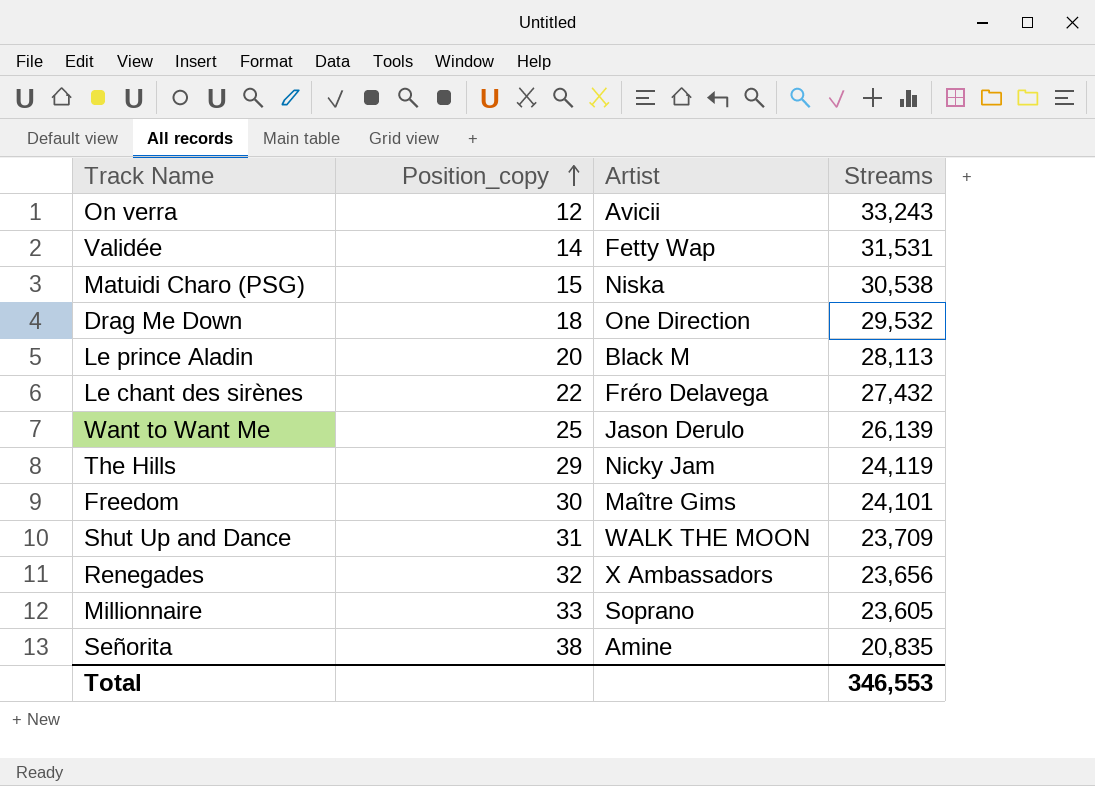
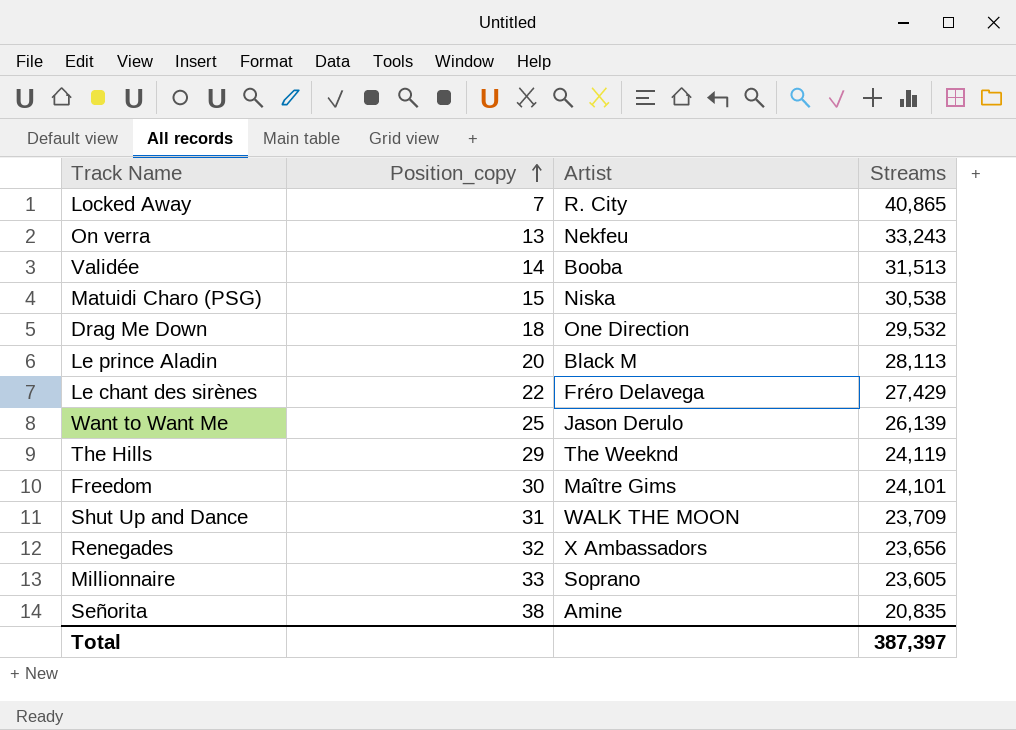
row Locked Away: none -> 7 | R. City | 40,865
On verra | Position_copy: 12 -> 13
On verra | Artist: Avicii -> Nekfeu
Validée | Artist: Fetty Wap -> Booba
Validée | Streams: 31,531 -> 31,513
Le chant des sirènes | Streams: 27,432 -> 27,429
The Hills | Artist: Nicky Jam -> The Weeknd
Total | Streams: 346,553 -> 387,397

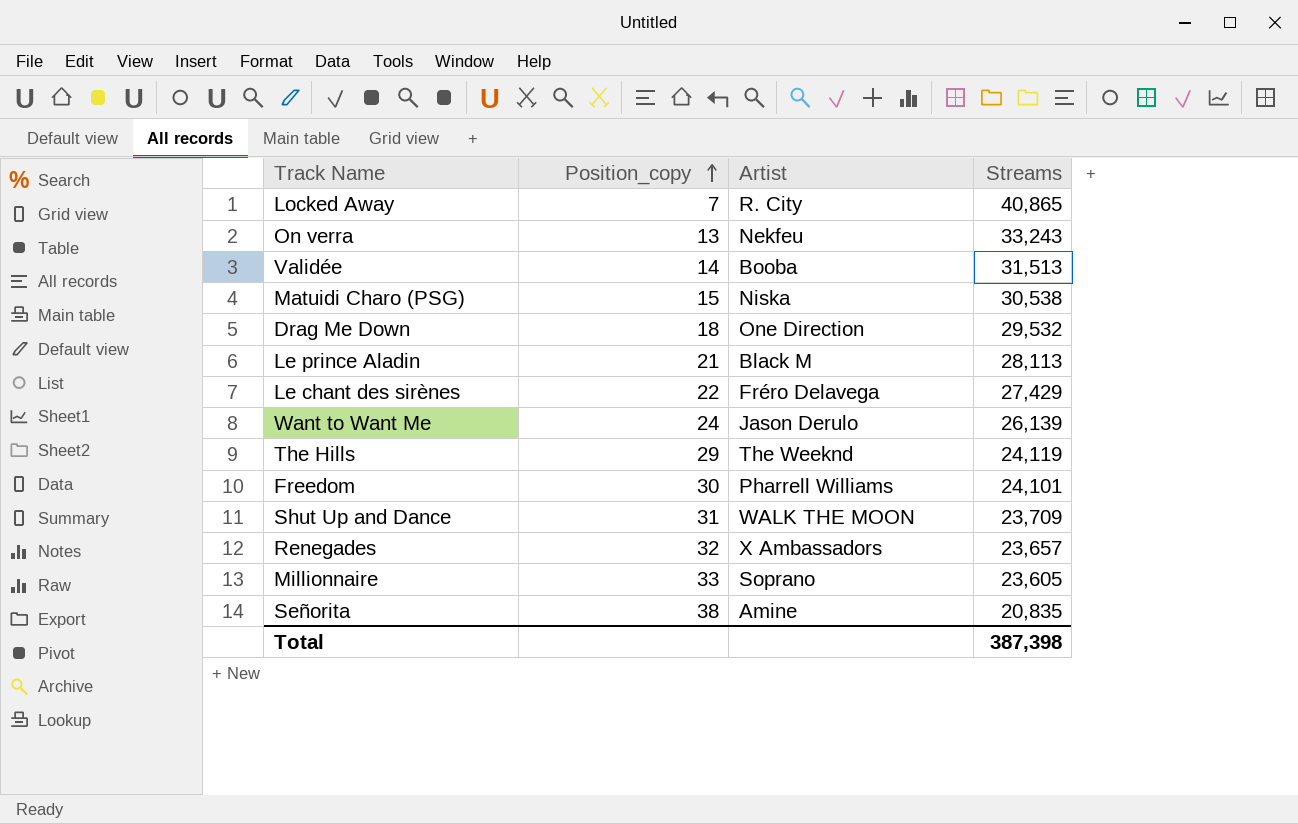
Le prince Aladin | Position_copy: 20 -> 21
Want to Want Me | Position_copy: 25 -> 24
Freedom | Artist: Maître Gims -> Pharrell Williams
Renegades | Streams: 23,656 -> 23,657
Total | Streams: 387,397 -> 387,398

